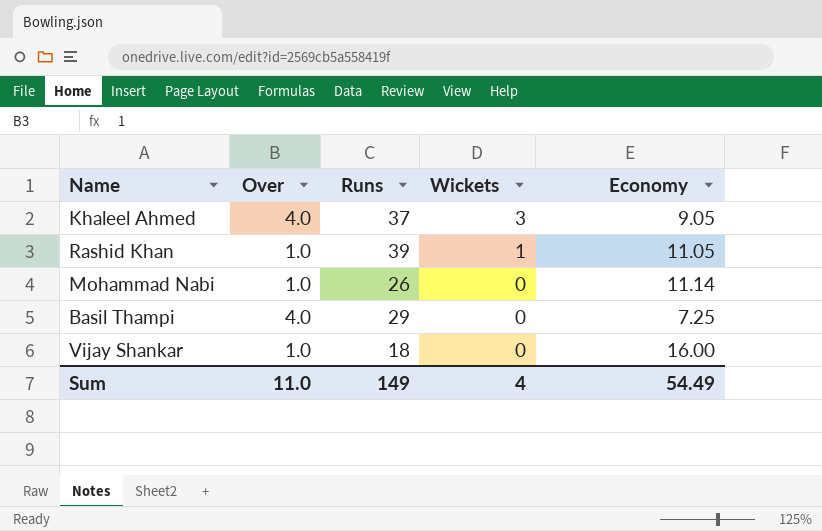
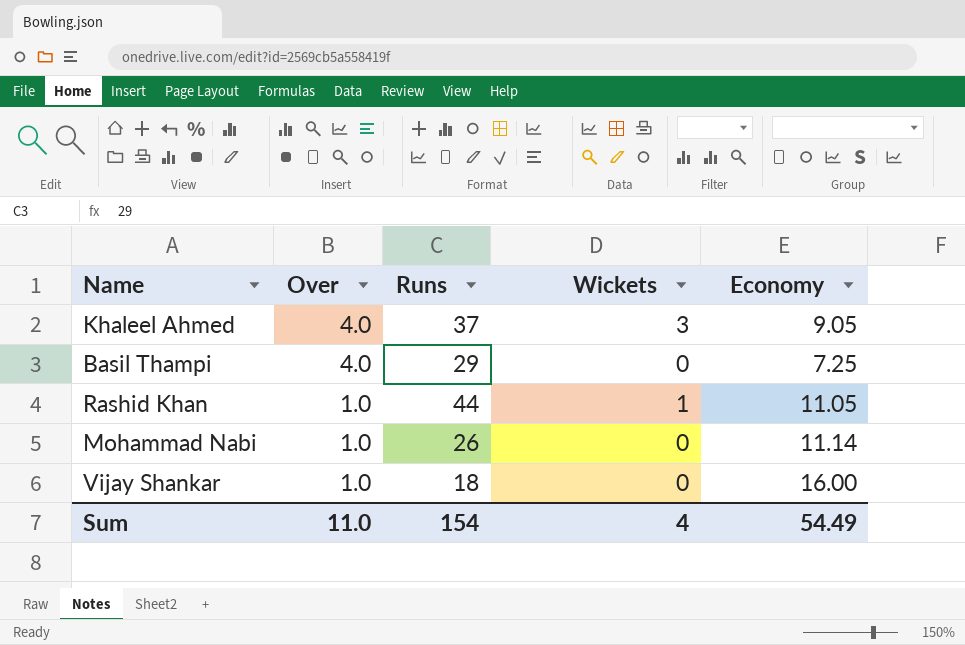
row order: Wickets descending -> Over descending
Rashid Khan | Runs: 39 -> 44
Sum | Runs: 149 -> 154

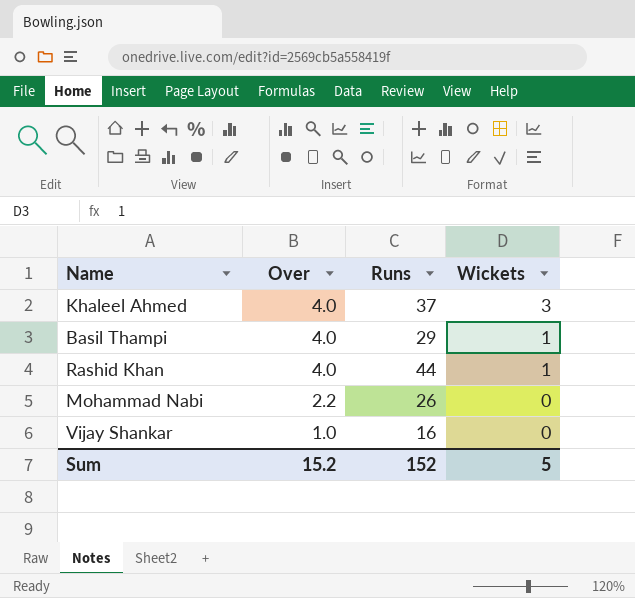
column Economy | position: 5 -> none
Basil Thampi | Wickets: 0 -> 1
Rashid Khan | Over: 1.0 -> 4.0
Mohammad Nabi | Over: 1.0 -> 2.2
Vijay Shankar | Runs: 18 -> 16
Sum | Over: 11.0 -> 15.2
Sum | Runs: 154 -> 152
Sum | Wickets: 4 -> 5

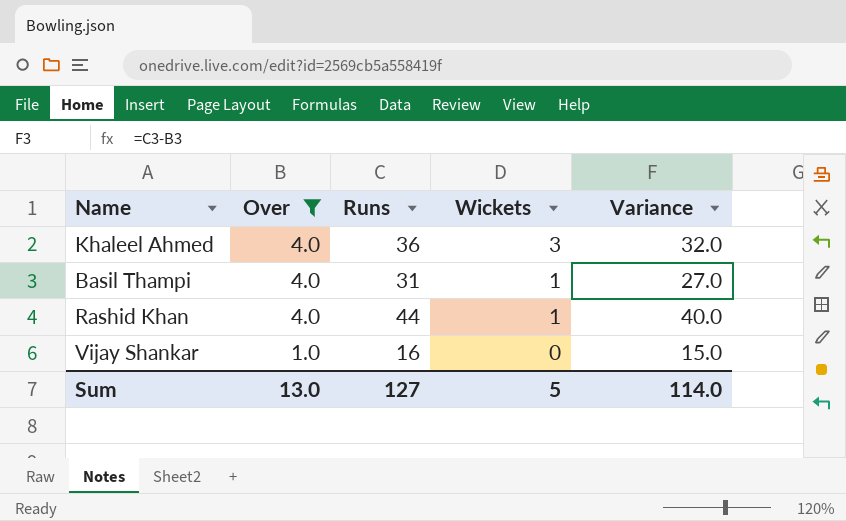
filter: none -> Over != 2.2
column Variance | formula: none -> [Runs] - [Over]
Khaleel Ahmed | Runs: 37 -> 36
Basil Thampi | Runs: 29 -> 31
Sum | Over: 15.2 -> 13.0
Sum | Runs: 152 -> 127

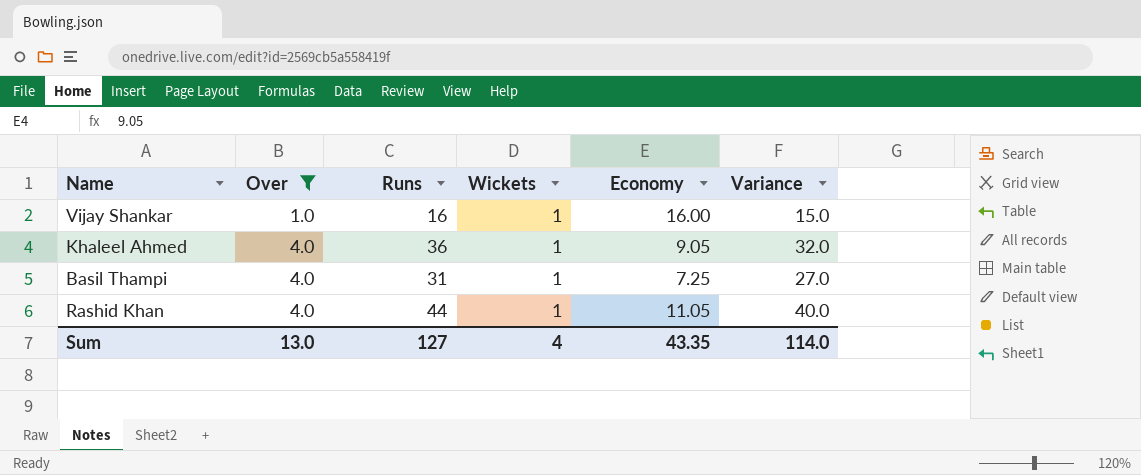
row order: Over descending -> Over ascending
column Economy | position: none -> 5
Vijay Shankar | Wickets: 0 -> 1
Khaleel Ahmed | Wickets: 3 -> 1
Sum | Wickets: 5 -> 4

